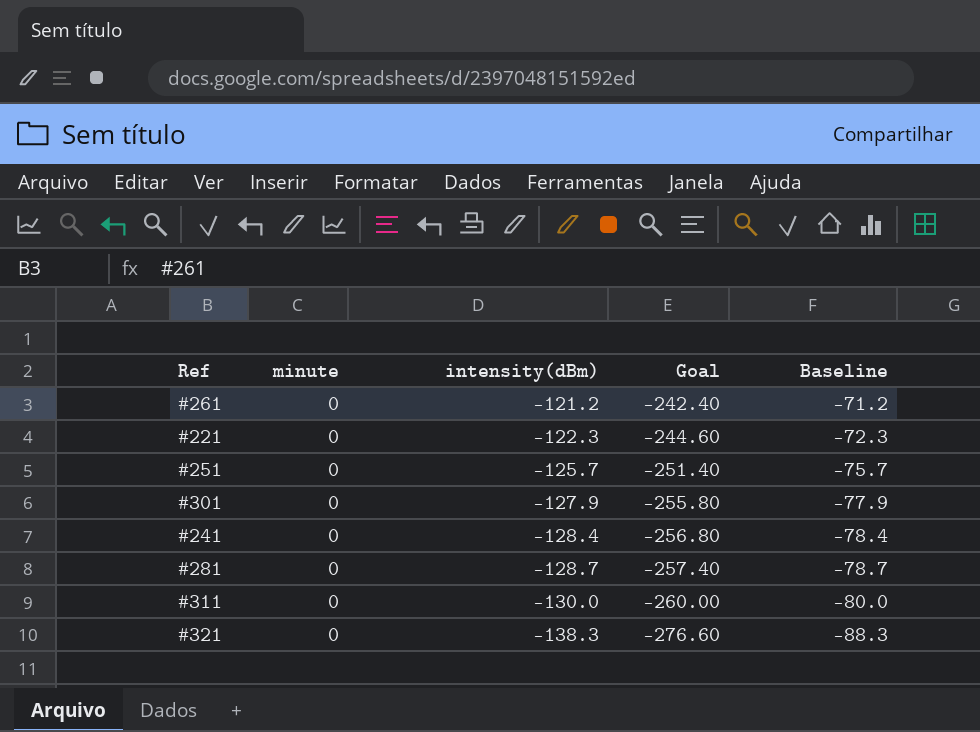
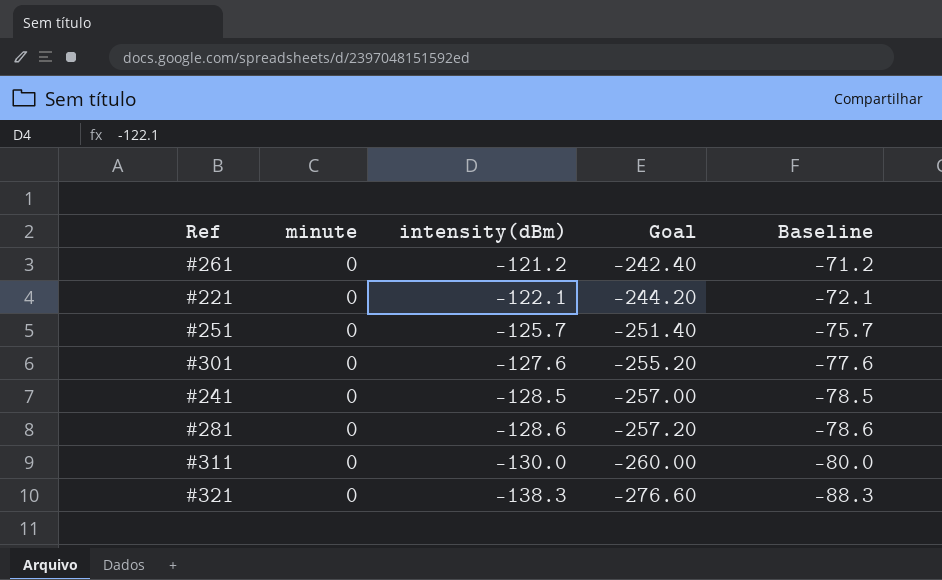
#221 | intensity(dBm): -122.3 -> -122.1
#221 | Goal: -244.60 -> -244.20
#221 | Baseline: -72.3 -> -72.1
#301 | intensity(dBm): -127.9 -> -127.6
#301 | Goal: -255.80 -> -255.20
#301 | Baseline: -77.9 -> -77.6
#241 | intensity(dBm): -128.4 -> -128.5
#241 | Goal: -256.80 -> -257.00
#241 | Baseline: -78.4 -> -78.5
#281 | intensity(dBm): -128.7 -> -128.6
#281 | Goal: -257.40 -> -257.20
#281 | Baseline: -78.7 -> -78.6

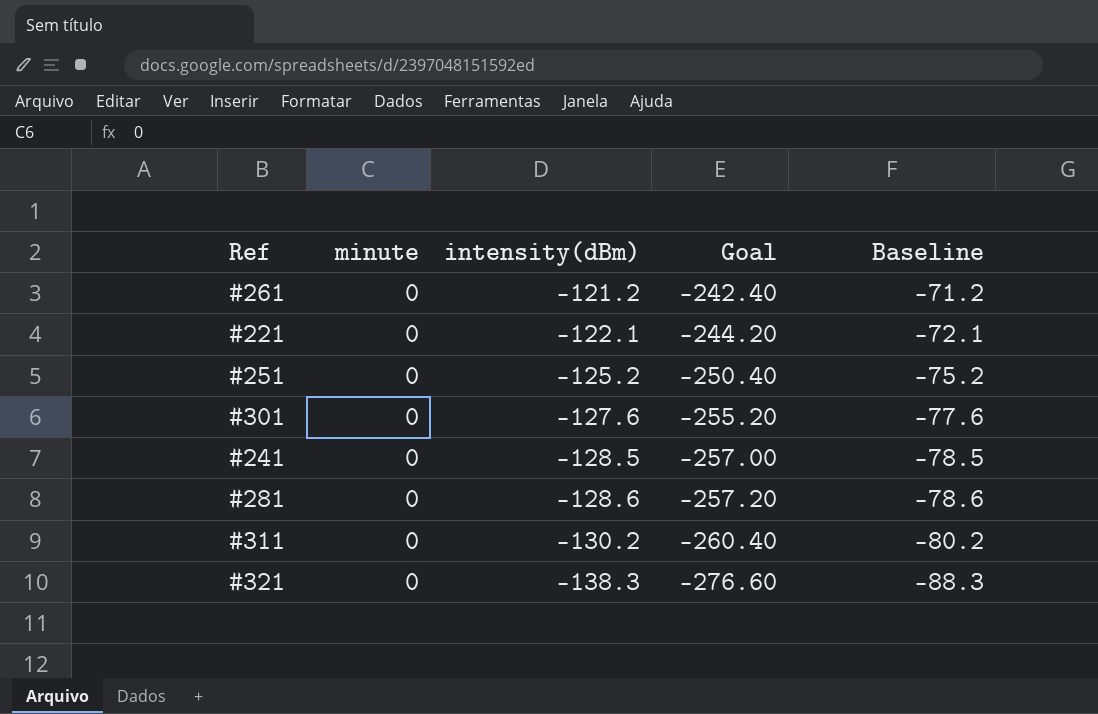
#251 | intensity(dBm): -125.7 -> -125.2
#251 | Goal: -251.40 -> -250.40
#251 | Baseline: -75.7 -> -75.2
#311 | intensity(dBm): -130.0 -> -130.2
#311 | Goal: -260.00 -> -260.40
#311 | Baseline: -80.0 -> -80.2

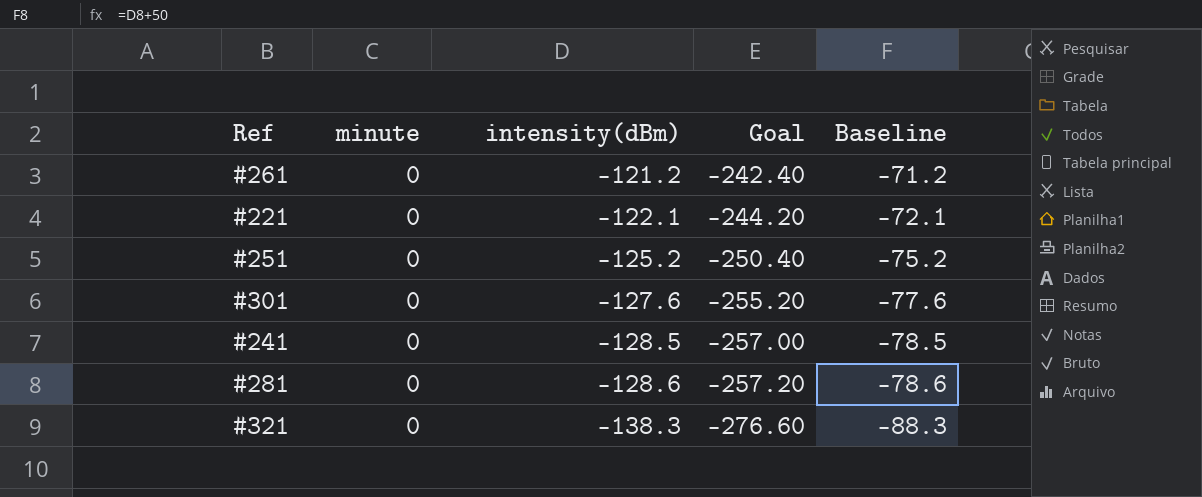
row #311: 0 | -130.2 | -260.40 | -80.2 -> none

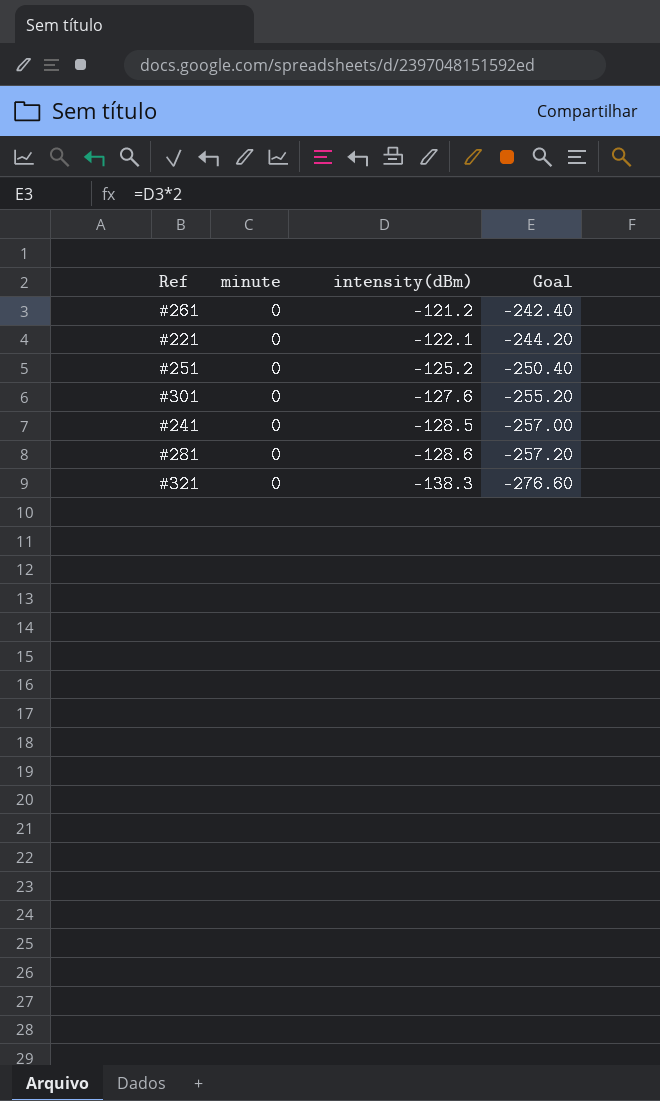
column Baseline | formula: [intensity(dBm)] + 50 -> none

